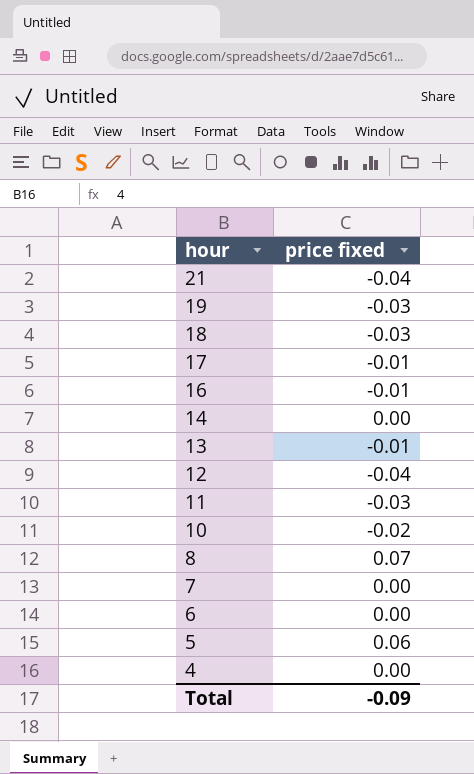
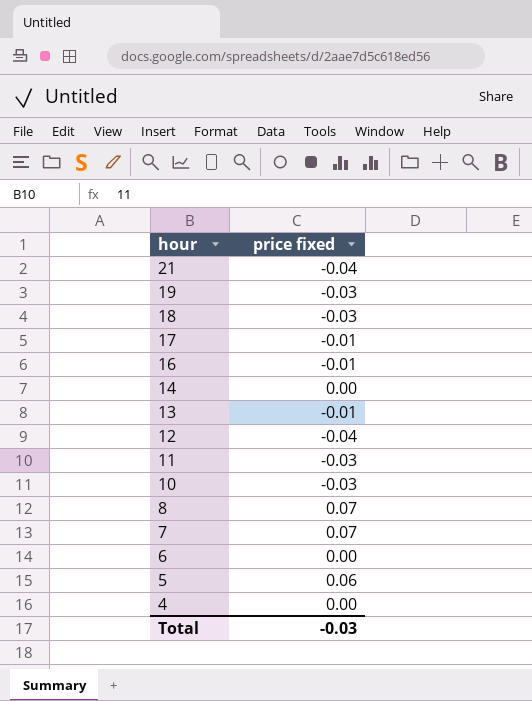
10 | price fixed: -0.02 -> -0.03
7 | price fixed: 0.00 -> 0.07
Total | price fixed: -0.09 -> -0.03

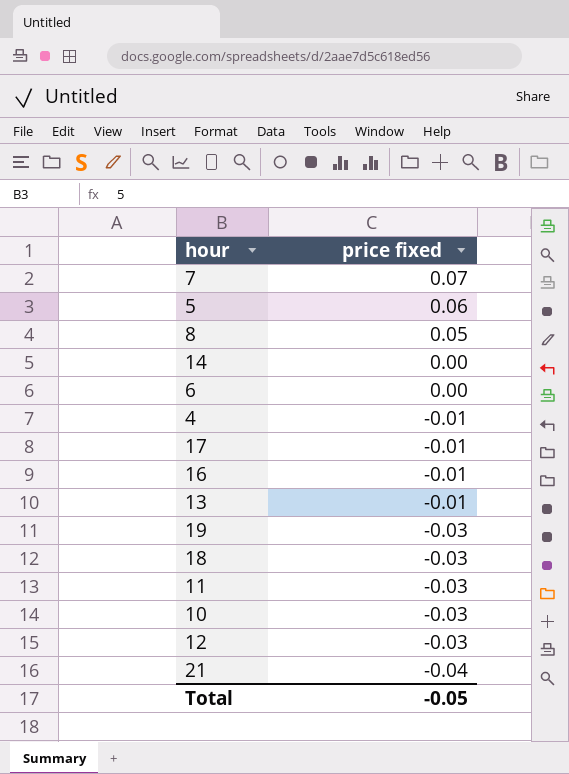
row order: hour descending -> price fixed descending
8 | price fixed: 0.07 -> 0.05
4 | price fixed: 0.00 -> -0.01
12 | price fixed: -0.04 -> -0.03
Total | price fixed: -0.03 -> -0.05

